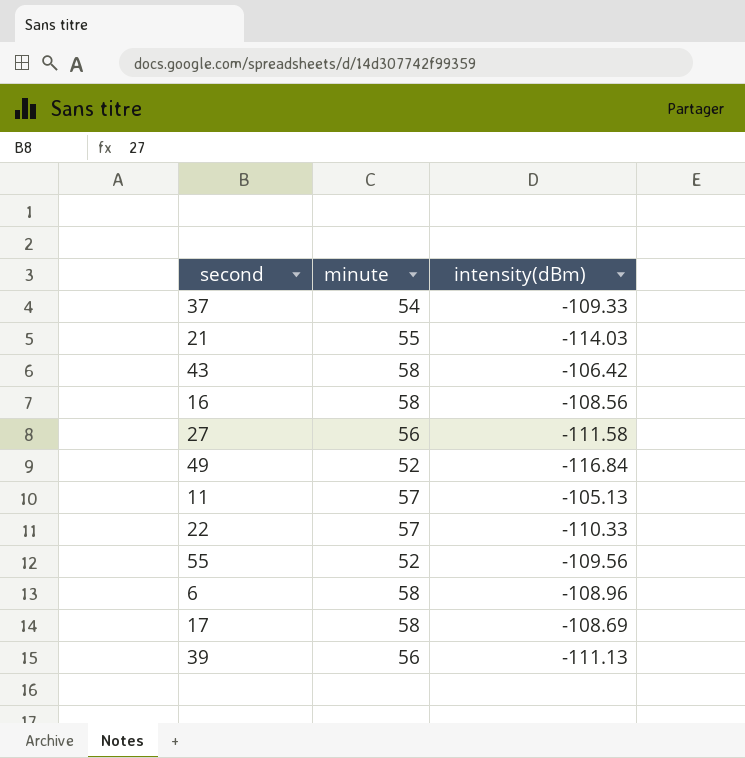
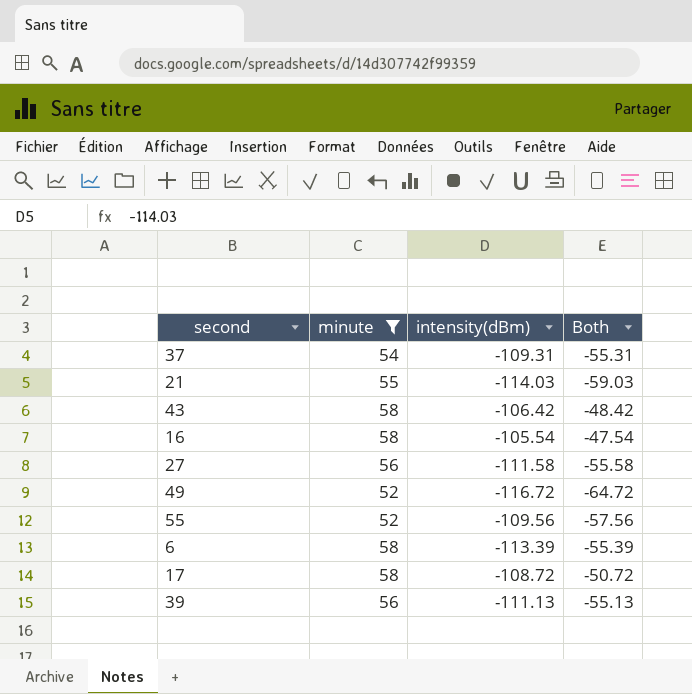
filter: none -> minute != 57
column Both | formula: none -> [minute] + [intensity(dBm)]
37 | intensity(dBm): -109.33 -> -109.31
16 | intensity(dBm): -108.56 -> -105.54
49 | intensity(dBm): -116.84 -> -116.72
6 | intensity(dBm): -108.96 -> -113.39
17 | intensity(dBm): -108.69 -> -108.72

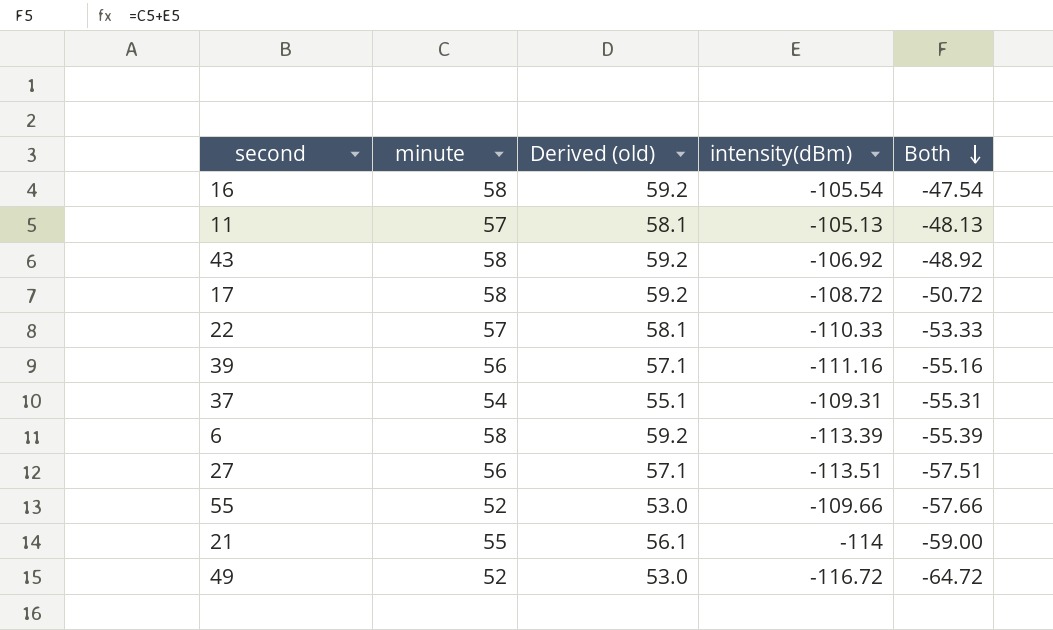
filter: minute != 57 -> none
row order: none -> Both descending
column Derived (old) | formula: none -> [minute] * 1.02
43 | intensity(dBm): -106.42 -> -106.92
43 | Both: -48.42 -> -48.92
39 | intensity(dBm): -111.13 -> -111.16
39 | Both: -55.13 -> -55.16
27 | intensity(dBm): -111.58 -> -113.51
27 | Both: -55.58 -> -57.51
55 | intensity(dBm): -109.56 -> -109.66
55 | Both: -57.56 -> -57.66
21 | intensity(dBm): -114.03 -> -114
21 | Both: -59.03 -> -59.00

